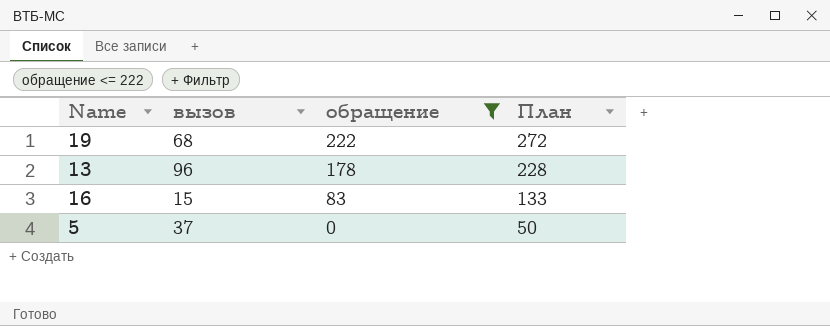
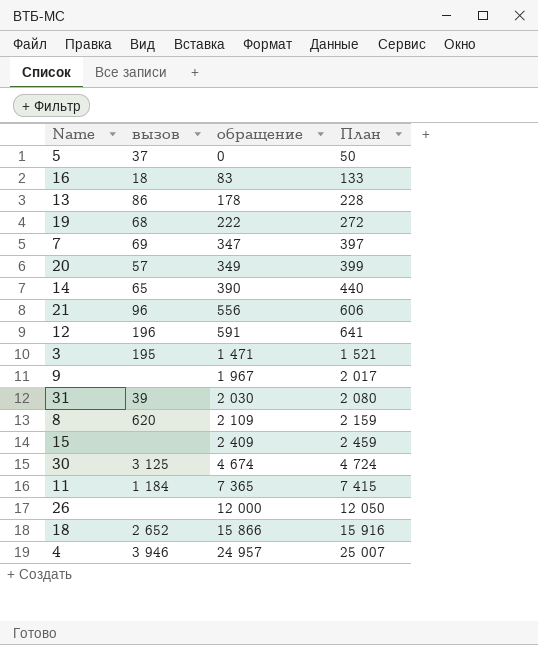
filter: обращение <= 222 -> none
row order: обращение descending -> обращение ascending
16 | вызов: 15 -> 18
13 | вызов: 96 -> 86

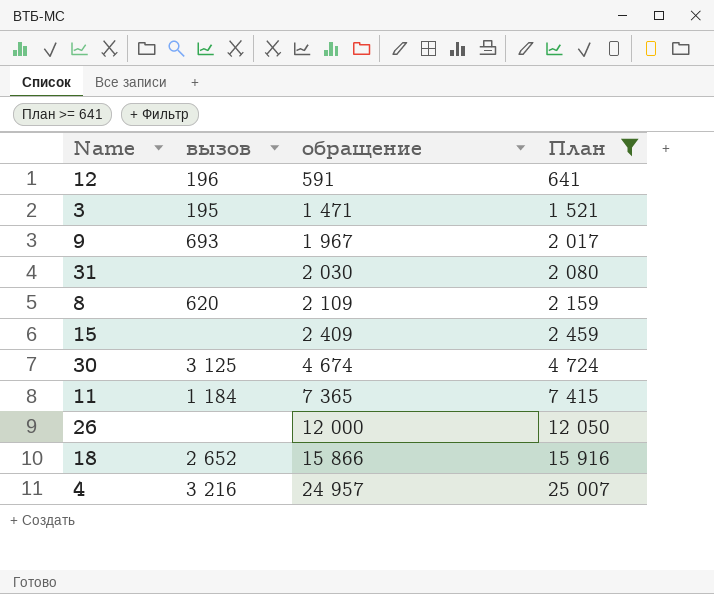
filter: none -> План >= 641
9 | вызов: none -> 693
31 | вызов: 39 -> none
4 | вызов: 3 946 -> 3 216

